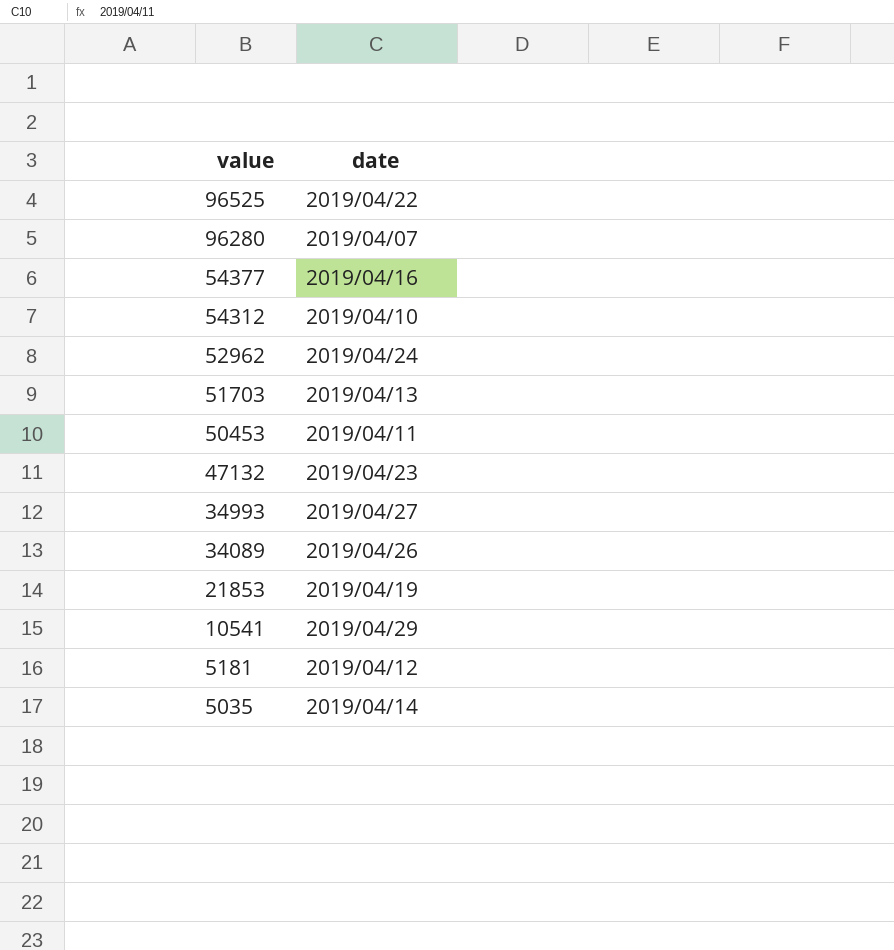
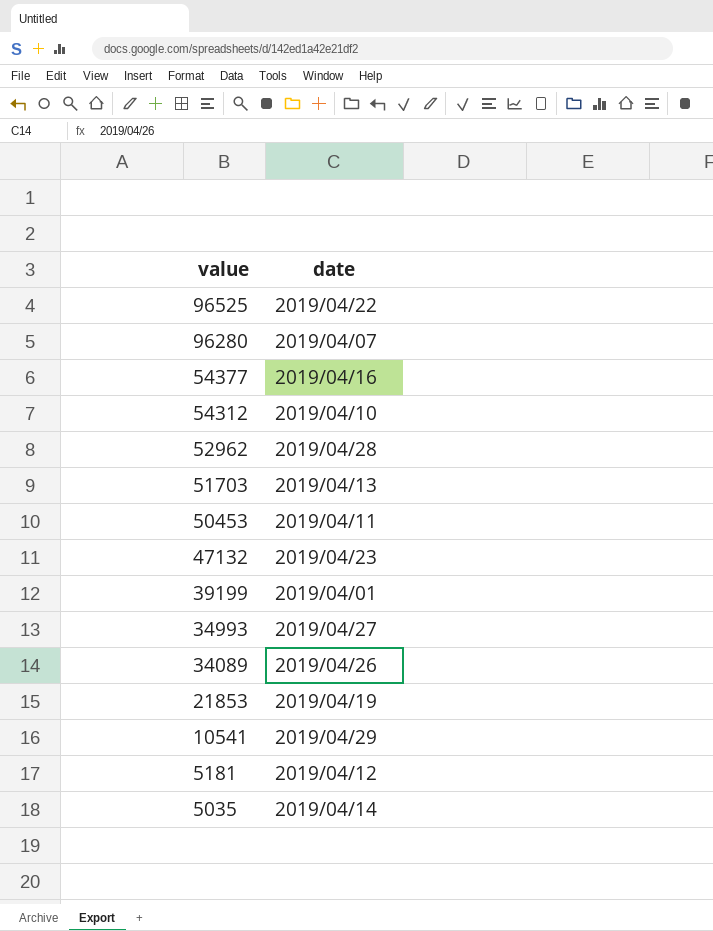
52962 | date: 2019/04/24 -> 2019/04/28
row 39199: none -> 2019/04/01

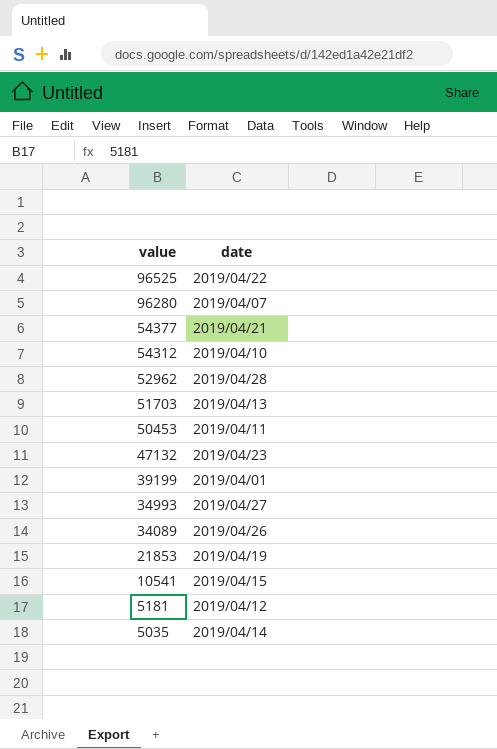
54377 | date: 2019/04/16 -> 2019/04/21
10541 | date: 2019/04/29 -> 2019/04/15

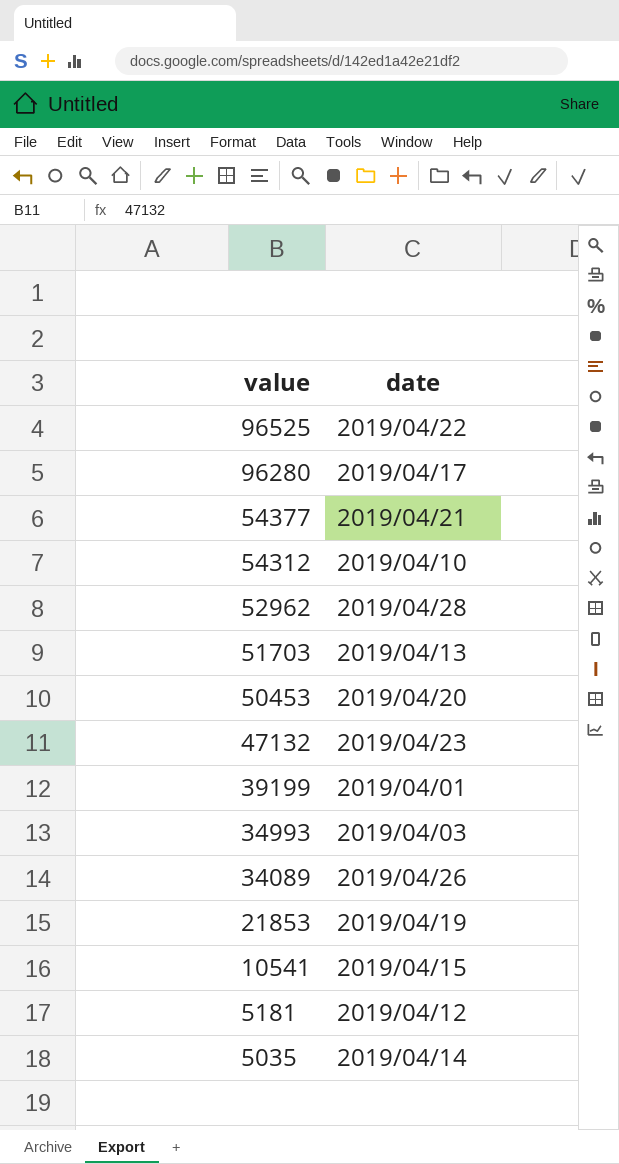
96280 | date: 2019/04/07 -> 2019/04/17
50453 | date: 2019/04/11 -> 2019/04/20
34993 | date: 2019/04/27 -> 2019/04/03

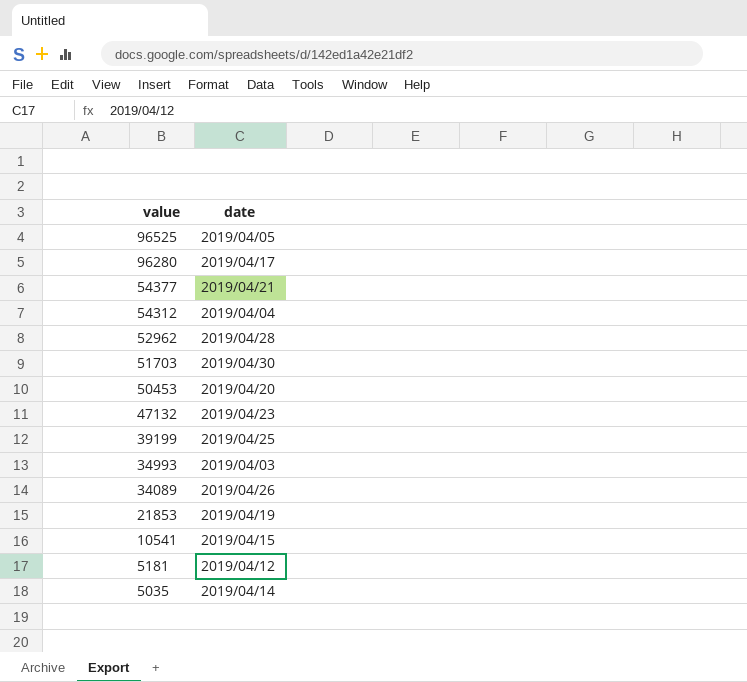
96525 | date: 2019/04/22 -> 2019/04/05
54312 | date: 2019/04/10 -> 2019/04/04
51703 | date: 2019/04/13 -> 2019/04/30
39199 | date: 2019/04/01 -> 2019/04/25

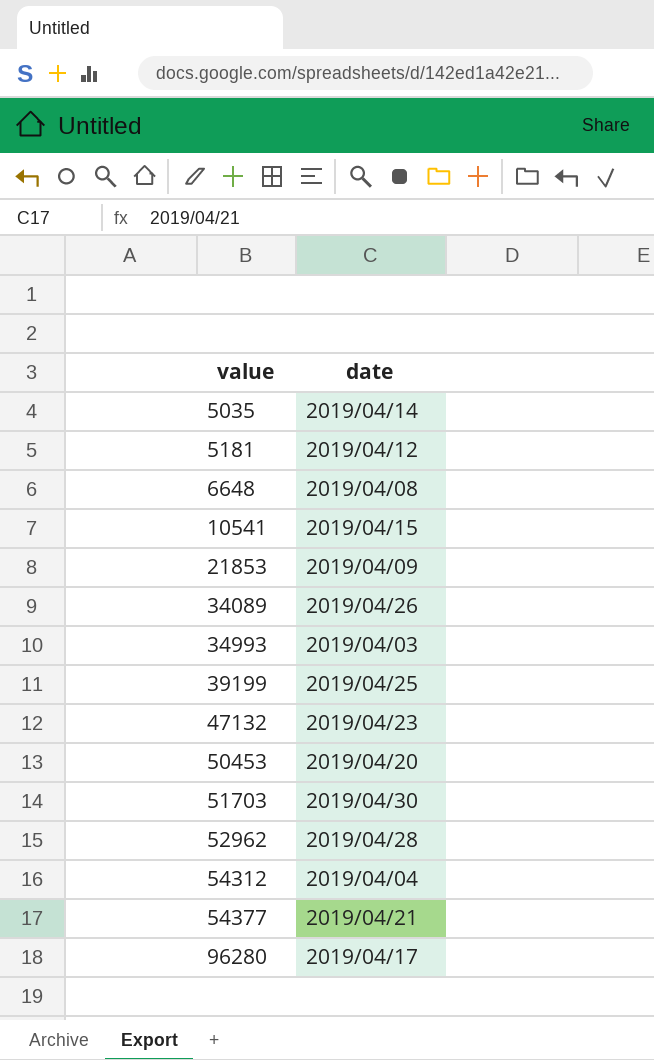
row order: value descending -> value ascending
row 96525: 2019/04/05 -> none
row 6648: none -> 2019/04/08
21853 | date: 2019/04/19 -> 2019/04/09

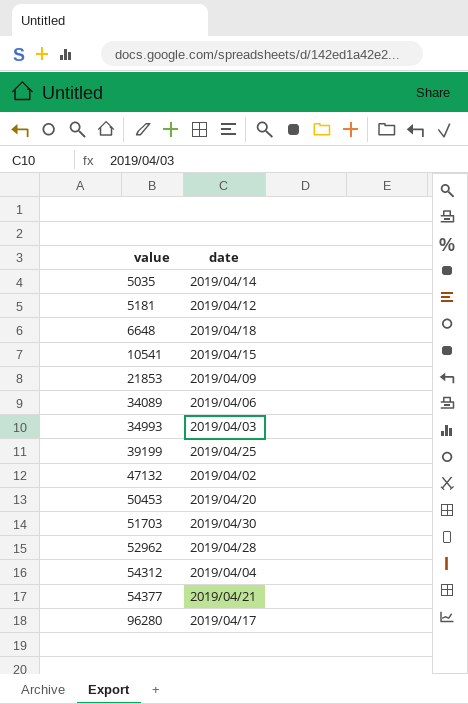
6648 | date: 2019/04/08 -> 2019/04/18
34089 | date: 2019/04/26 -> 2019/04/06
47132 | date: 2019/04/23 -> 2019/04/02

